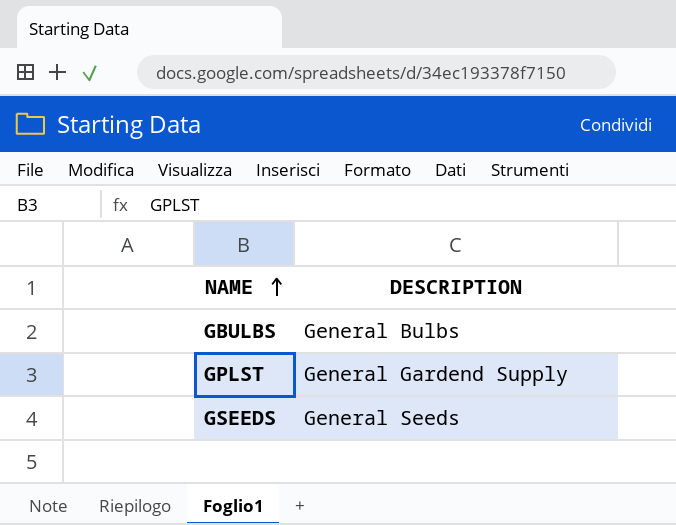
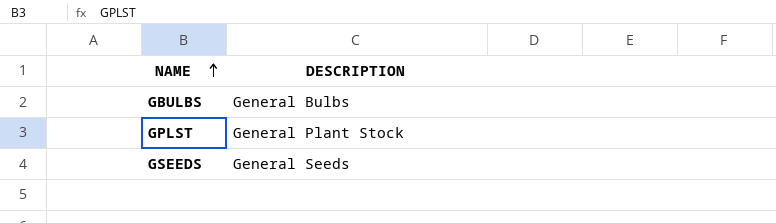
GPLST | DESCRIPTION: General Gardend Supply -> General Plant Stock

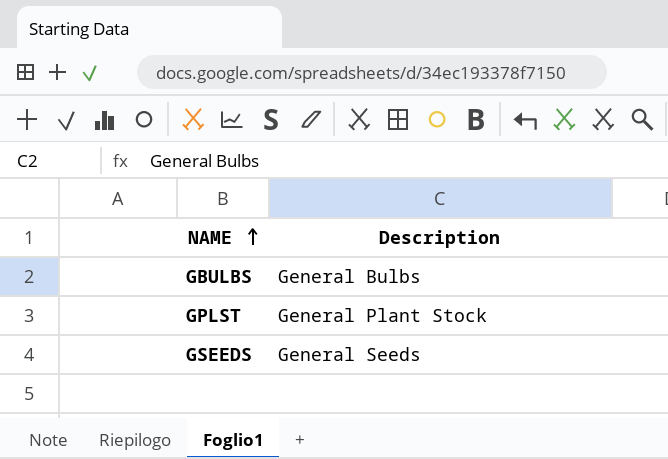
column name: DESCRIPTION -> Description

